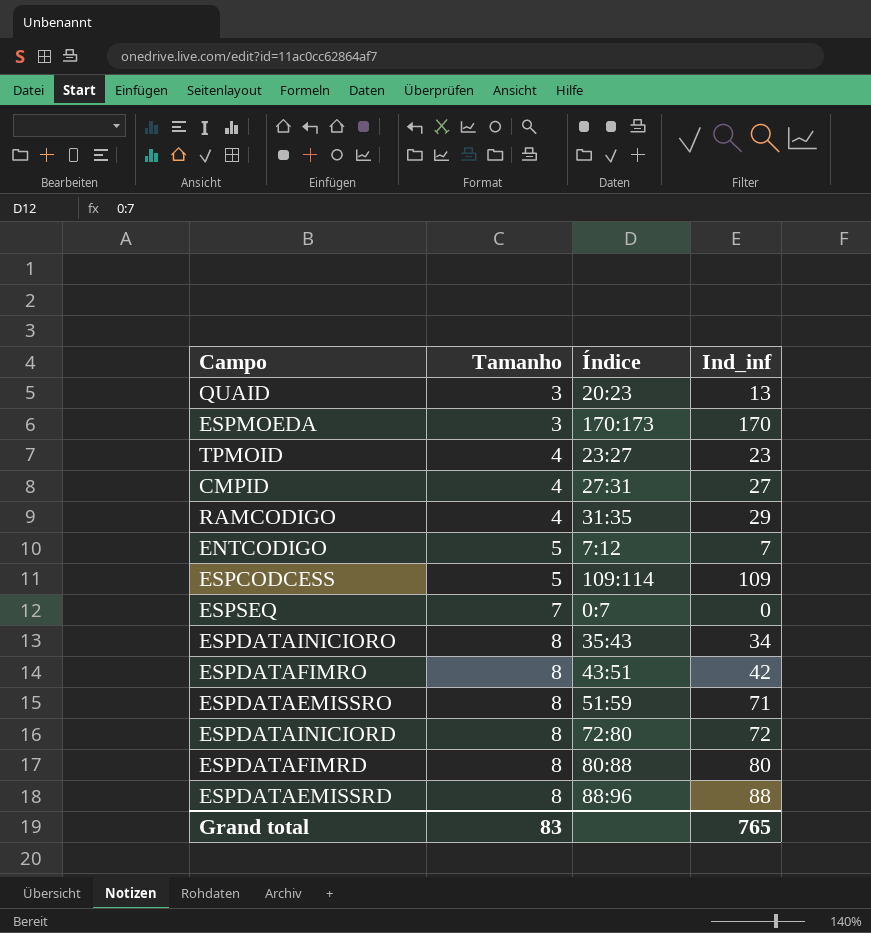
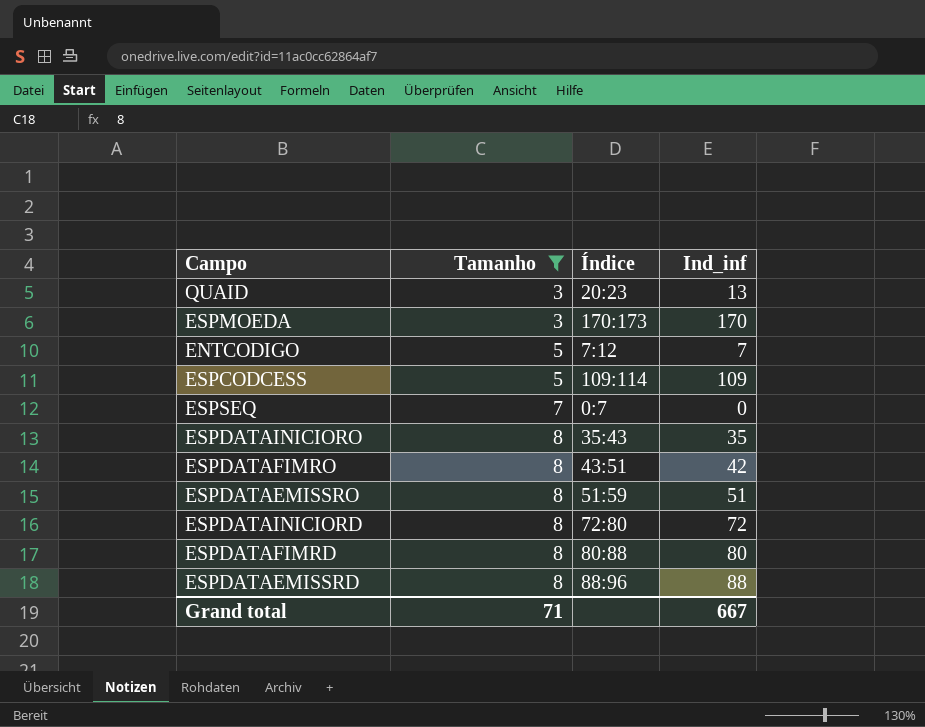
filter: none -> Tamanho != 4
ESPDATAINICIORO | Ind_inf: 34 -> 35
ESPDATAEMISSRO | Ind_inf: 71 -> 51
Grand total | Tamanho: 83 -> 71
Grand total | Ind_inf: 765 -> 667

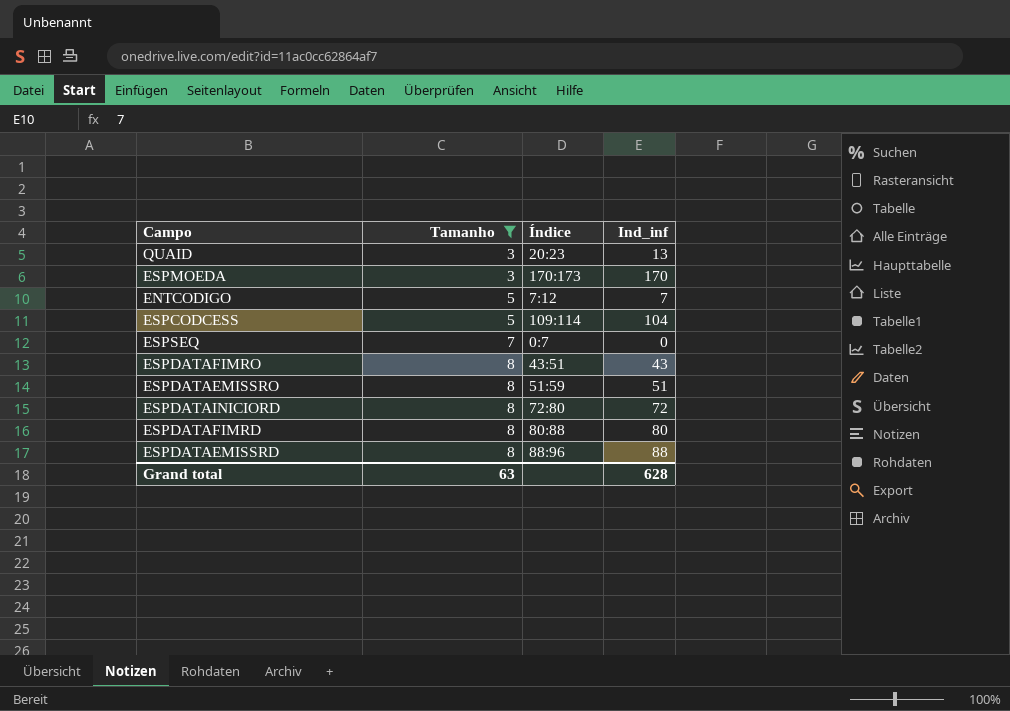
row ESPDATAINICIORO: 8 | 35:43 | 35 -> none
ESPCODCESS | Ind_inf: 109 -> 104
ESPDATAFIMRO | Ind_inf: 42 -> 43
Grand total | Tamanho: 71 -> 63
Grand total | Ind_inf: 667 -> 628

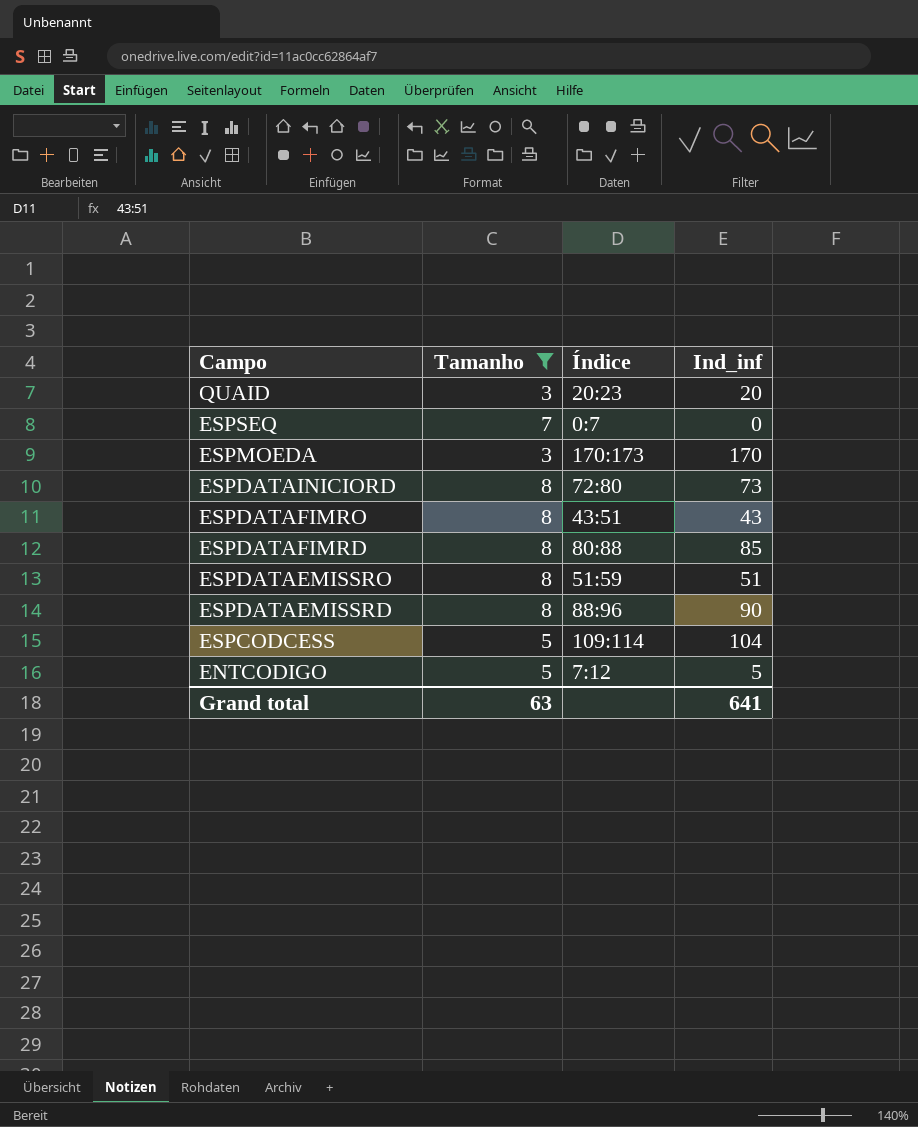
row order: Tamanho ascending -> Campo descending
QUAID | Ind_inf: 13 -> 20
ESPDATAINICIORD | Ind_inf: 72 -> 73
ESPDATAFIMRD | Ind_inf: 80 -> 85
ESPDATAEMISSRD | Ind_inf: 88 -> 90
ENTCODIGO | Ind_inf: 7 -> 5
Grand total | Ind_inf: 628 -> 641

